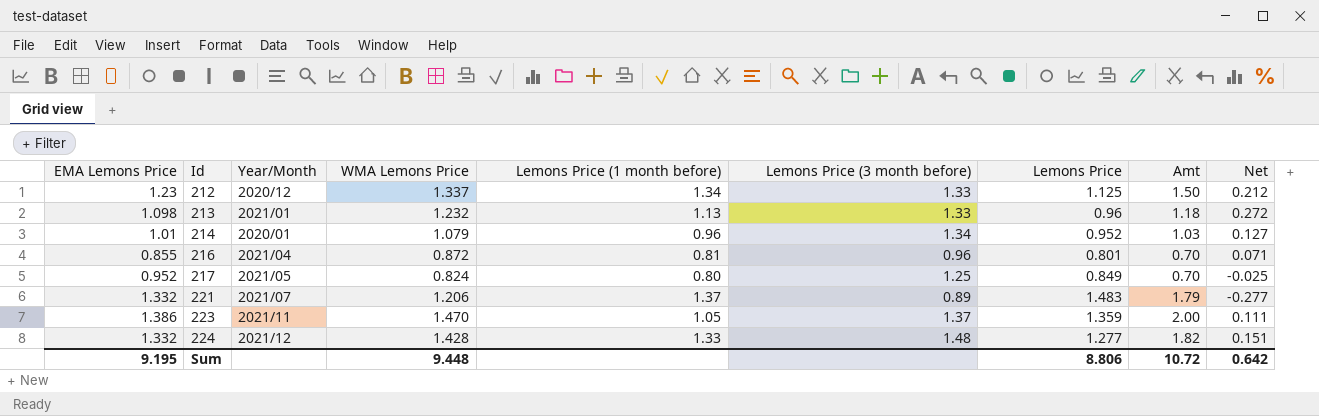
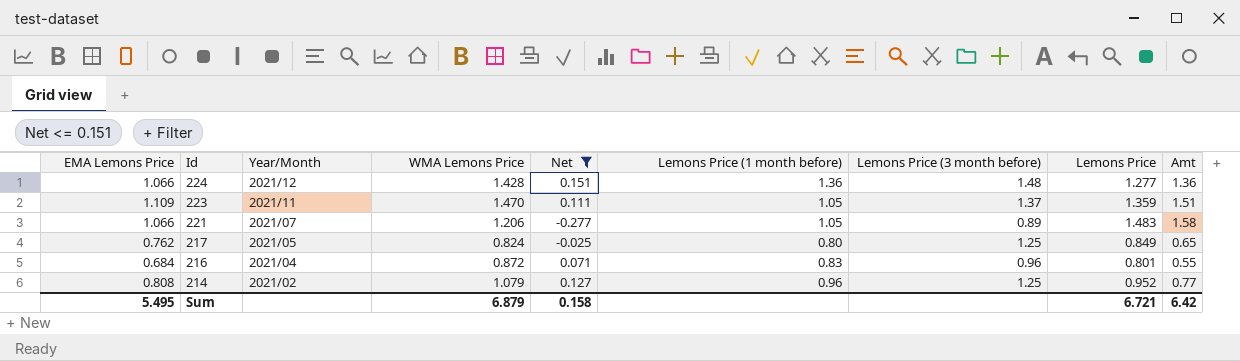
filter: none -> Net <= 0.151
row order: Id ascending -> Id descending
column Net | position: 9 -> 5
column Amt | formula: [WMA Lemons Price] * [Lemons Price] -> [EMA Lemons Price] * [Lemons Price]
224 | EMA Lemons Price: 1.332 -> 1.066
224 | Lemons Price (1 month before): 1.33 -> 1.36
223 | EMA Lemons Price: 1.386 -> 1.109
221 | EMA Lemons Price: 1.332 -> 1.066
221 | Lemons Price (1 month before): 1.37 -> 1.05
217 | EMA Lemons Price: 0.952 -> 0.762
216 | EMA Lemons Price: 0.855 -> 0.684
216 | Lemons Price (1 month before): 0.81 -> 0.83
214 | EMA Lemons Price: 1.01 -> 0.808
214 | Year/Month: 2020/01 -> 2021/02
214 | Lemons Price (3 month before): 1.34 -> 1.25
Sum | EMA Lemons Price: 9.195 -> 5.495
Sum | WMA Lemons Price: 9.448 -> 6.879
Sum | Net: 0.642 -> 0.158
Sum | Lemons Price: 8.806 -> 6.721
Sum | Amt: 10.72 -> 6.42

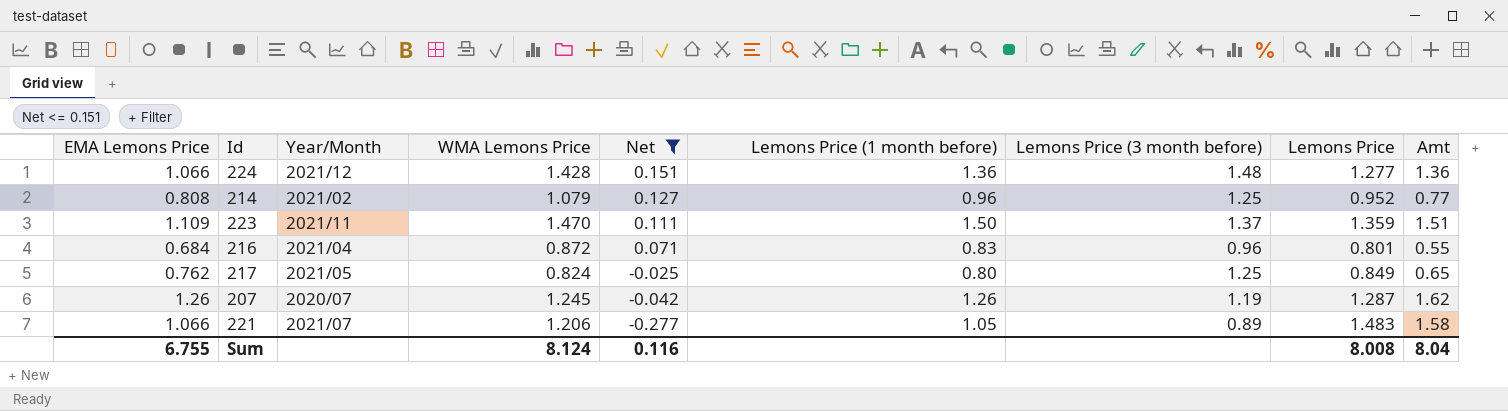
row order: Id descending -> Net descending
223 | Lemons Price (1 month before): 1.05 -> 1.50
row 207: none -> 1.26 | 2020/07 | 1.245 | -0.042 | 1.26 | 1.19 | 1.287 | 1.62
Sum | EMA Lemons Price: 5.495 -> 6.755
Sum | WMA Lemons Price: 6.879 -> 8.124
Sum | Net: 0.158 -> 0.116
Sum | Lemons Price: 6.721 -> 8.008
Sum | Amt: 6.42 -> 8.04

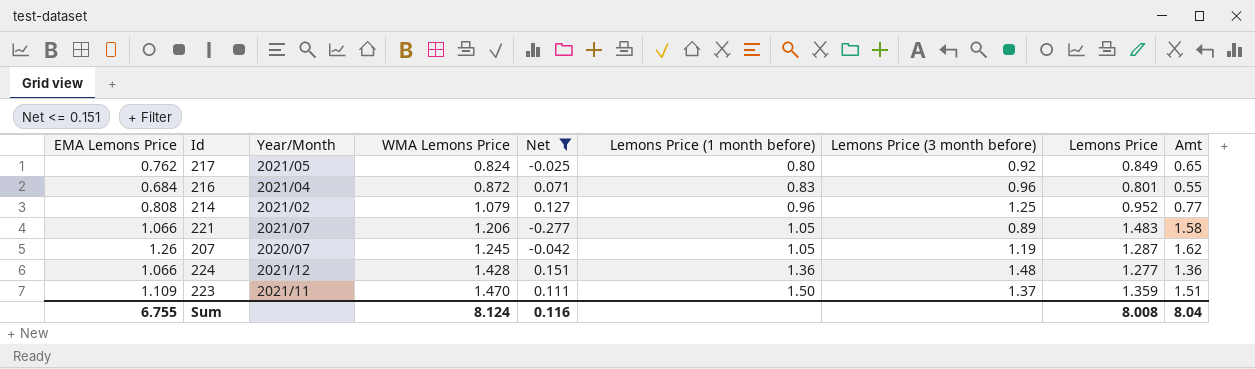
row order: Net descending -> WMA Lemons Price ascending
217 | Lemons Price (3 month before): 1.25 -> 0.92
207 | Lemons Price (1 month before): 1.26 -> 1.05

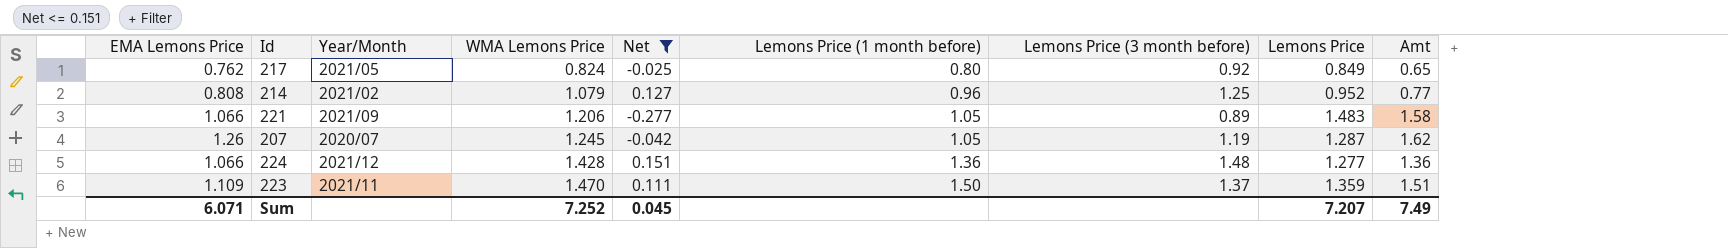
row 216: 0.684 | 2021/04 | 0.872 | 0.071 | 0.83 | 0.96 | 0.801 | 0.55 -> none
221 | Year/Month: 2021/07 -> 2021/09
Sum | EMA Lemons Price: 6.755 -> 6.071
Sum | WMA Lemons Price: 8.124 -> 7.252
Sum | Net: 0.116 -> 0.045
Sum | Lemons Price: 8.008 -> 7.207
Sum | Amt: 8.04 -> 7.49

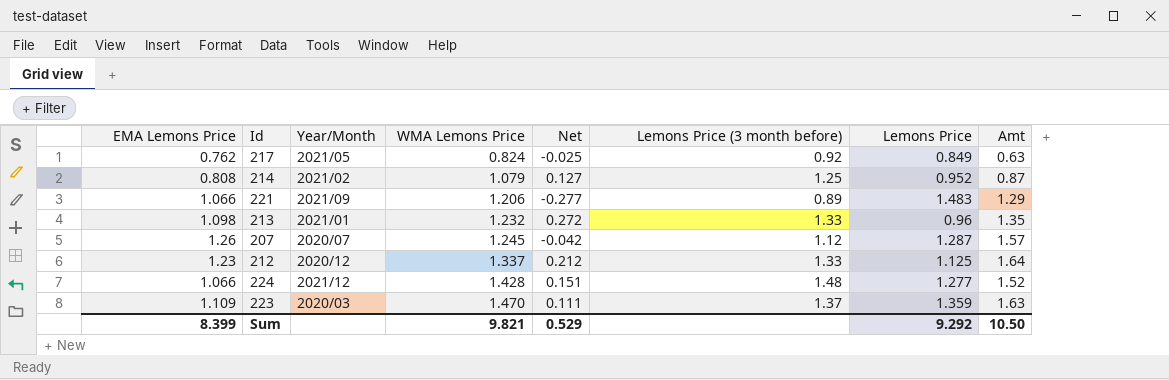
filter: Net <= 0.151 -> none
column Lemons Price (1 month before) | position: 6 -> none
column Amt | formula: [EMA Lemons Price] * [Lemons Price] -> [EMA Lemons Price] * [WMA Lemons Price]
207 | Lemons Price (3 month before): 1.19 -> 1.12
223 | Year/Month: 2021/11 -> 2020/03
Sum | EMA Lemons Price: 6.071 -> 8.399
Sum | WMA Lemons Price: 7.252 -> 9.821
Sum | Net: 0.045 -> 0.529
Sum | Lemons Price: 7.207 -> 9.292
Sum | Amt: 7.49 -> 10.50

